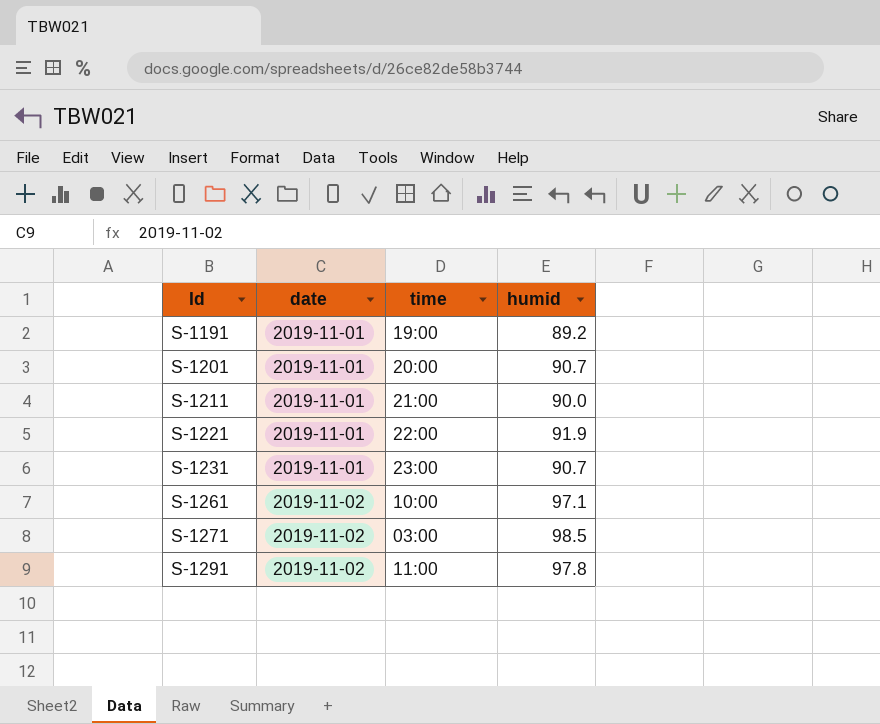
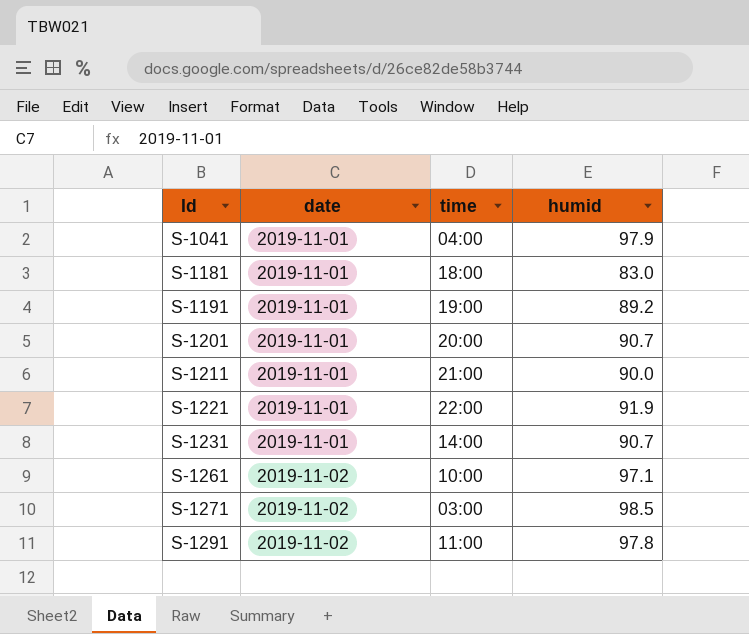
row S-1041: none -> 2019-11-01 | 04:00 | 97.9
row S-1181: none -> 2019-11-01 | 18:00 | 83.0
S-1231 | time: 23:00 -> 14:00

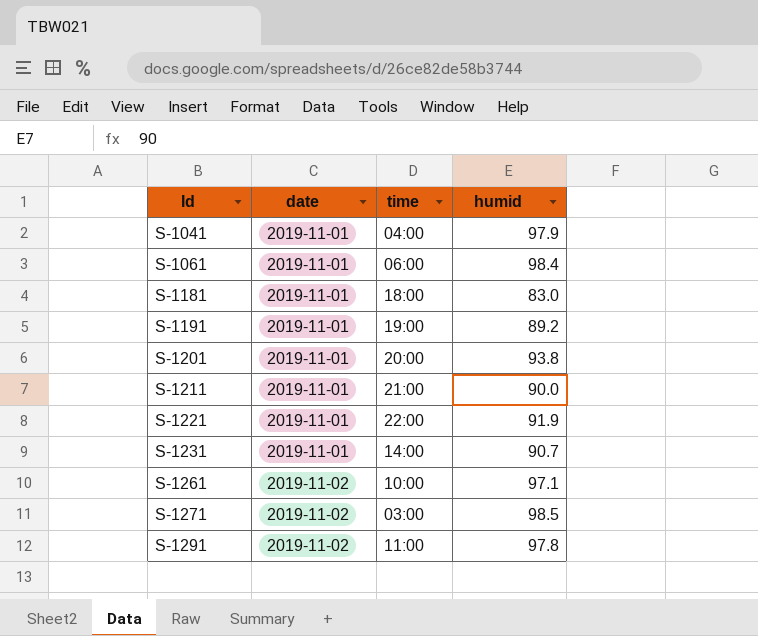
row S-1061: none -> 2019-11-01 | 06:00 | 98.4
S-1201 | humid: 90.7 -> 93.8

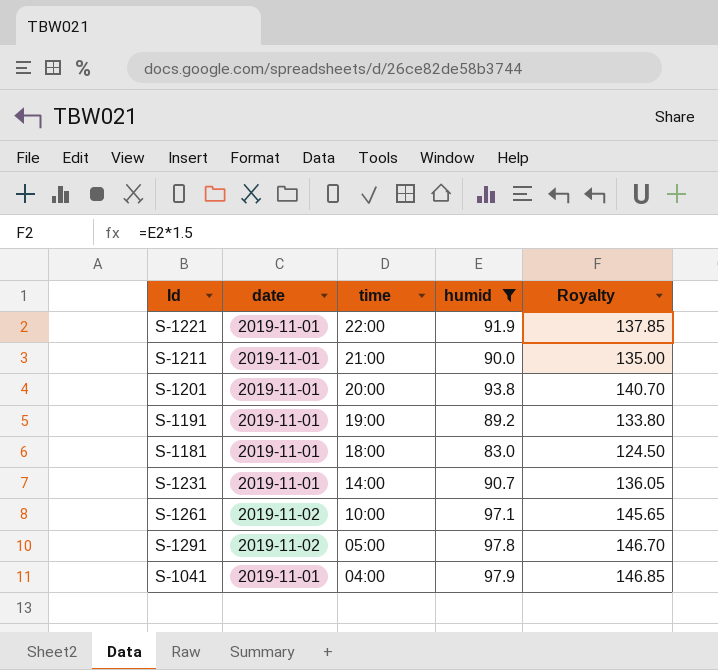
filter: none -> humid <= 97.9
row order: Id ascending -> time descending
column Royalty | formula: none -> [humid] * 1.5
S-1291 | time: 11:00 -> 05:00

